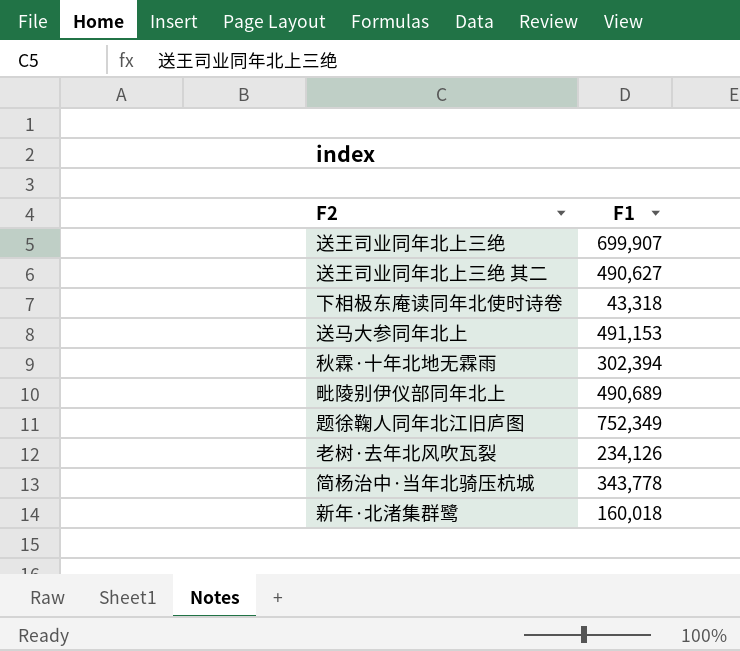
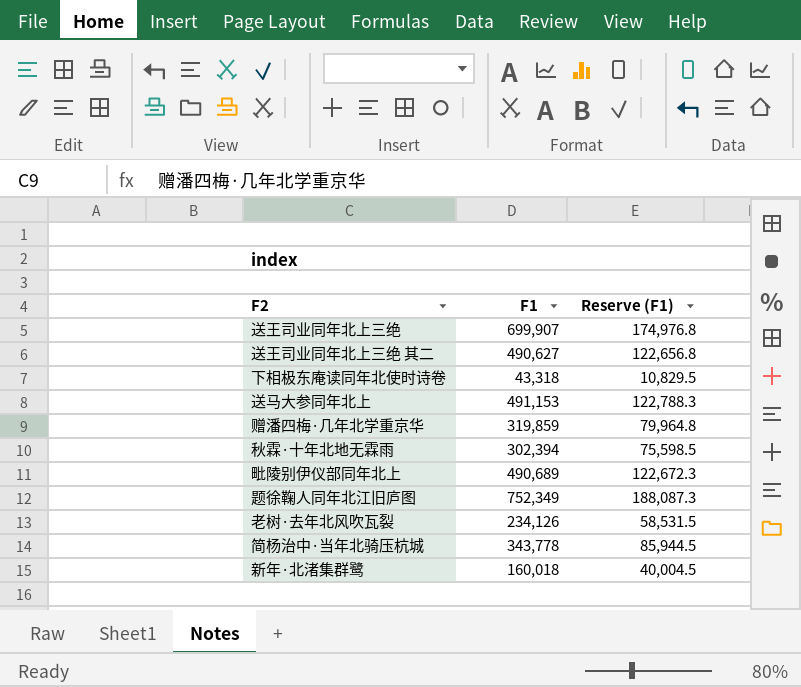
column Reserve (F1) | formula: none -> [F1] * 0.25
row 赠潘四梅·几年北学重京华: none -> 319,859 | 79,964.8

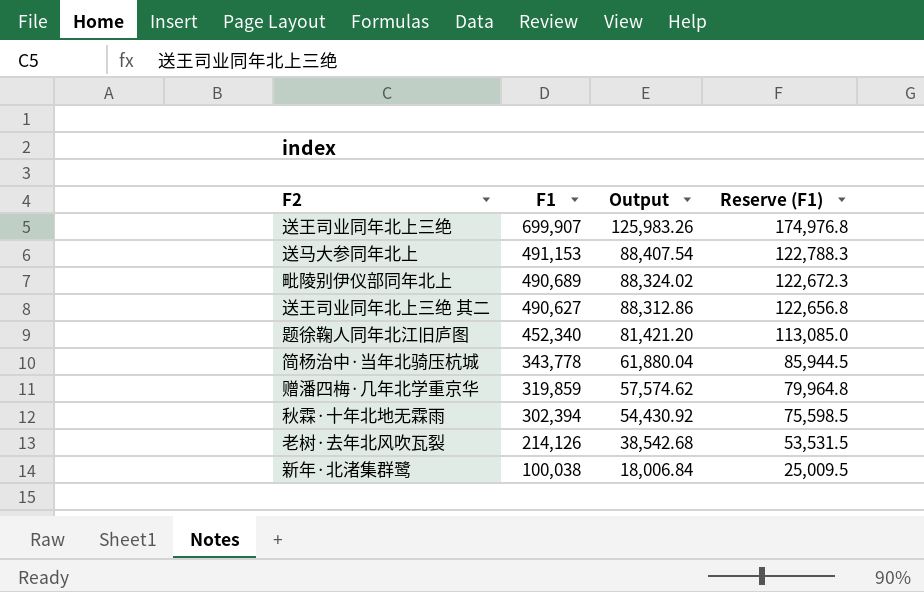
row order: none -> F1 descending
column Output | formula: none -> [F1] * 0.18
row 下相极东庵读同年北使时诗卷: 43,318 | 10,829.5 -> none
题徐鞠人同年北江旧庐图 | F1: 752,349 -> 452,340
题徐鞠人同年北江旧庐图 | Reserve (F1): 188,087.3 -> 113,085.0
老树·去年北风吹瓦裂 | F1: 234,126 -> 214,126
老树·去年北风吹瓦裂 | Reserve (F1): 58,531.5 -> 53,531.5
新年·北渚集群鹭 | F1: 160,018 -> 100,038
新年·北渚集群鹭 | Reserve (F1): 40,004.5 -> 25,009.5

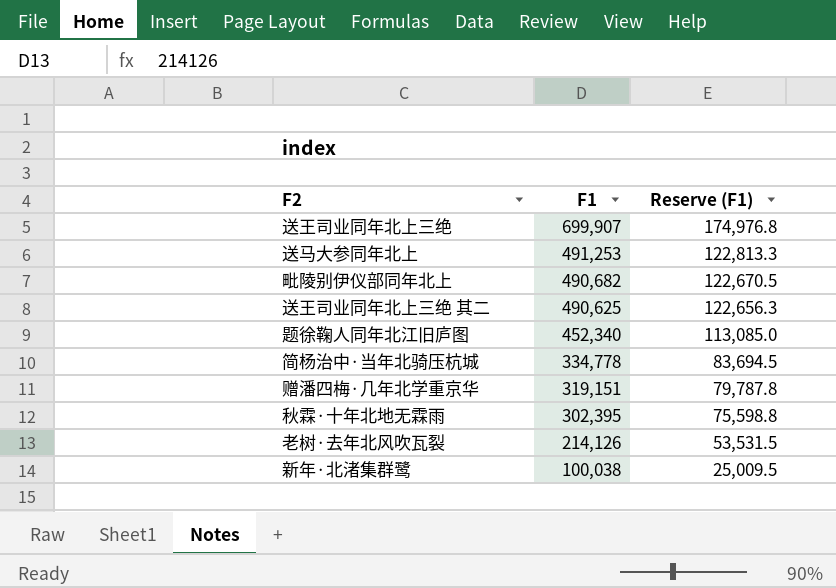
column Output | formula: [F1] * 0.18 -> none
送马大参同年北上 | F1: 491,153 -> 491,253
送马大参同年北上 | Reserve (F1): 122,788.3 -> 122,813.3
毗陵别伊仪部同年北上 | F1: 490,689 -> 490,682
毗陵别伊仪部同年北上 | Reserve (F1): 122,672.3 -> 122,670.5
送王司业同年北上三绝 其二 | F1: 490,627 -> 490,625
送王司业同年北上三绝 其二 | Reserve (F1): 122,656.8 -> 122,656.3
简杨治中·当年北骑压杭城 | F1: 343,778 -> 334,778
简杨治中·当年北骑压杭城 | Reserve (F1): 85,944.5 -> 83,694.5
赠潘四梅·几年北学重京华 | F1: 319,859 -> 319,151
赠潘四梅·几年北学重京华 | Reserve (F1): 79,964.8 -> 79,787.8
秋霖·十年北地无霖雨 | F1: 302,394 -> 302,395
秋霖·十年北地无霖雨 | Reserve (F1): 75,598.5 -> 75,598.8

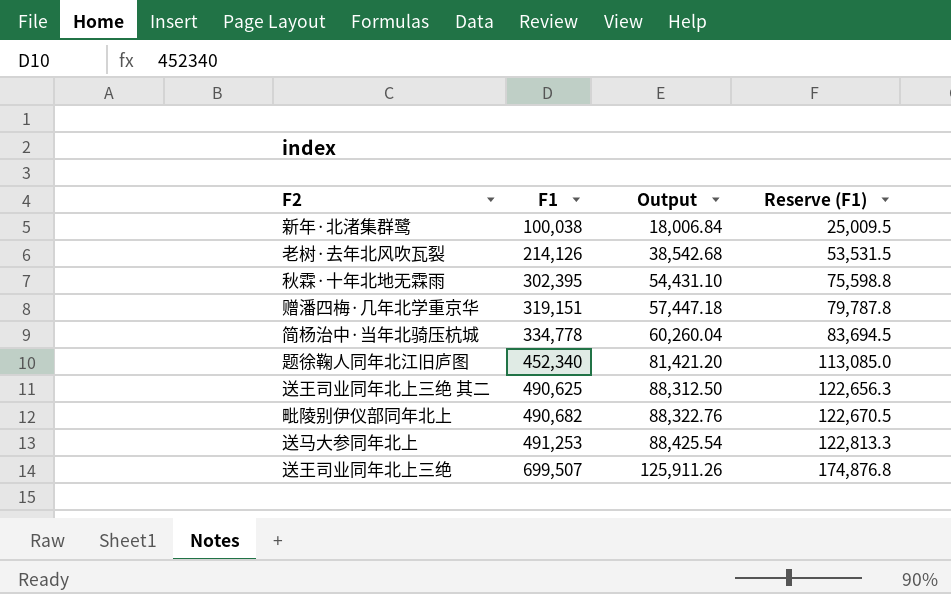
row order: F1 descending -> F1 ascending
column Output | formula: none -> [F1] * 0.18
送王司业同年北上三绝 | F1: 699,907 -> 699,507
送王司业同年北上三绝 | Reserve (F1): 174,976.8 -> 174,876.8

